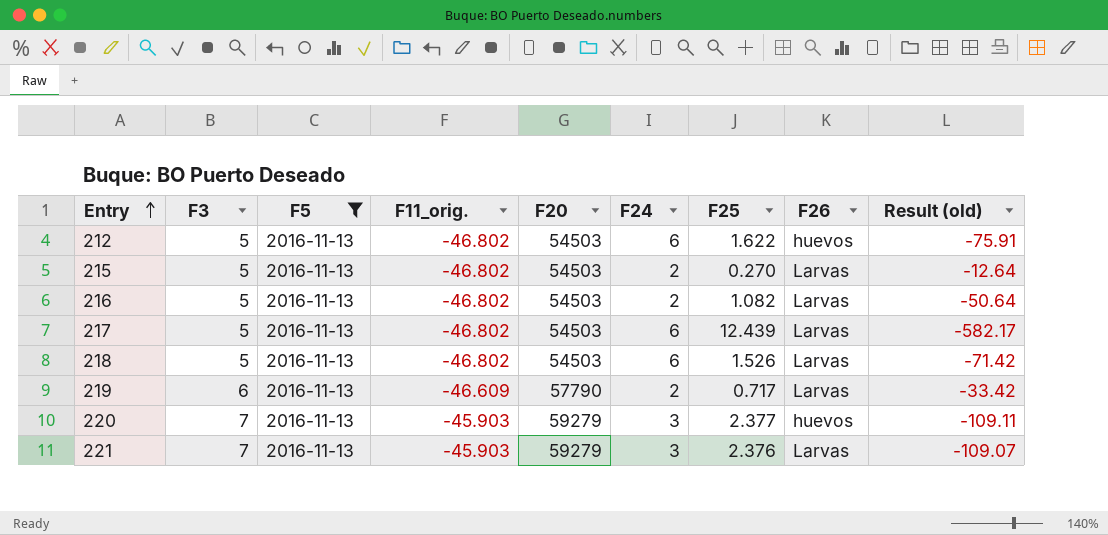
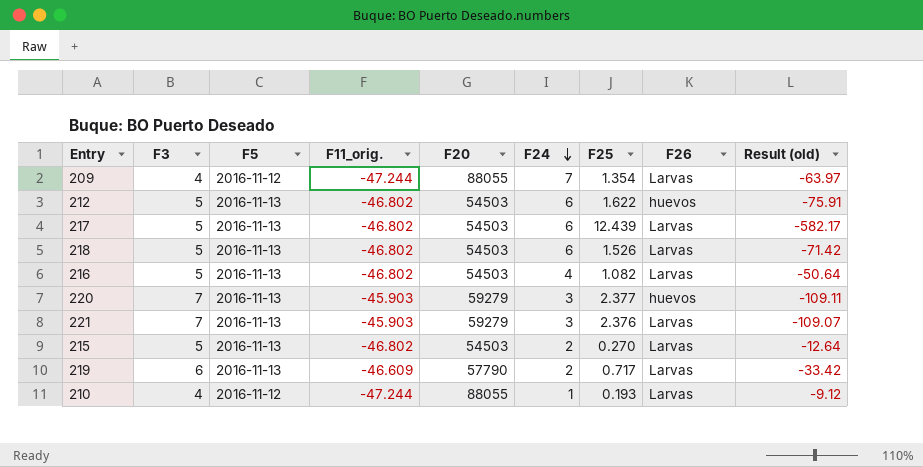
filter: F5 = 2016-11-13 -> none
row order: Entry ascending -> F24 descending
216 | F24: 2 -> 4

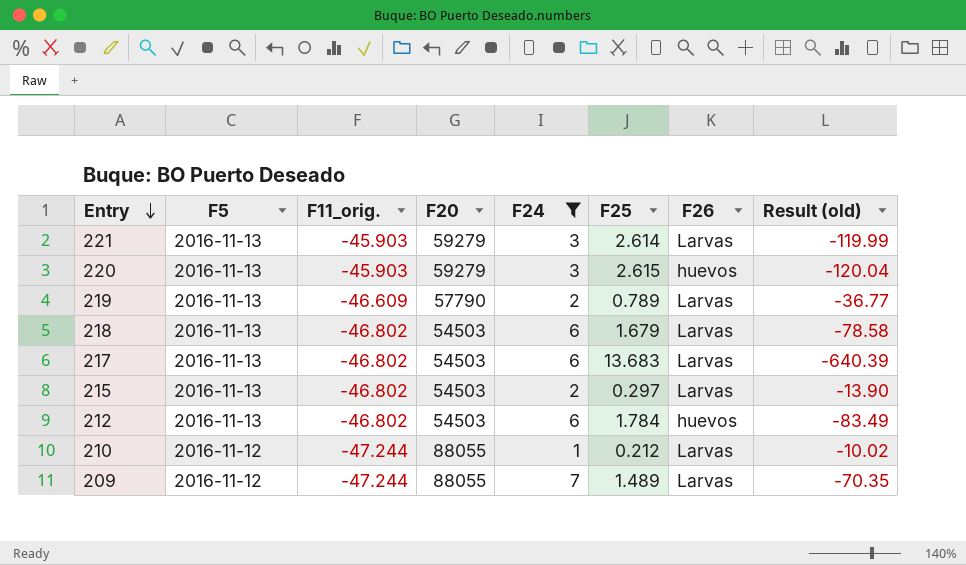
filter: none -> F24 != 4
row order: F24 descending -> Entry descending
column F3 | position: 2 -> none
221 | F25: 2.376 -> 2.614
221 | Result (old): -109.07 -> -119.99
220 | F25: 2.377 -> 2.615
220 | Result (old): -109.11 -> -120.04
219 | F25: 0.717 -> 0.789
219 | Result (old): -33.42 -> -36.77
218 | F25: 1.526 -> 1.679
218 | Result (old): -71.42 -> -78.58
217 | F25: 12.439 -> 13.683
217 | Result (old): -582.17 -> -640.39
215 | F25: 0.270 -> 0.297
215 | Result (old): -12.64 -> -13.90
212 | F25: 1.622 -> 1.784
212 | Result (old): -75.91 -> -83.49
210 | F25: 0.193 -> 0.212
210 | Result (old): -9.12 -> -10.02
209 | F25: 1.354 -> 1.489
209 | Result (old): -63.97 -> -70.35

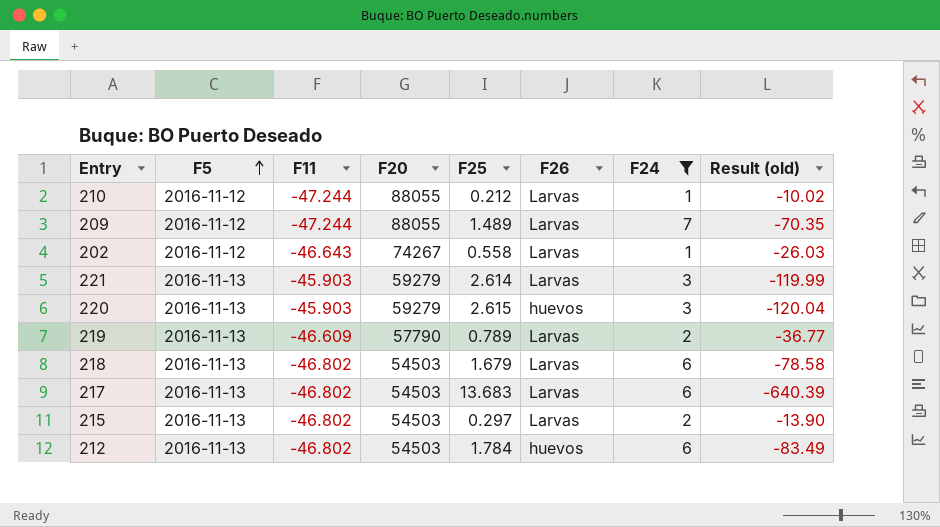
row order: Entry descending -> F5 ascending
column name: F11_orig. -> F11
column F24 | position: 5 -> 7
row 202: none -> 2016-11-12 | -46.643 | 74267 | 0.558 | Larvas | 1 | -26.03

